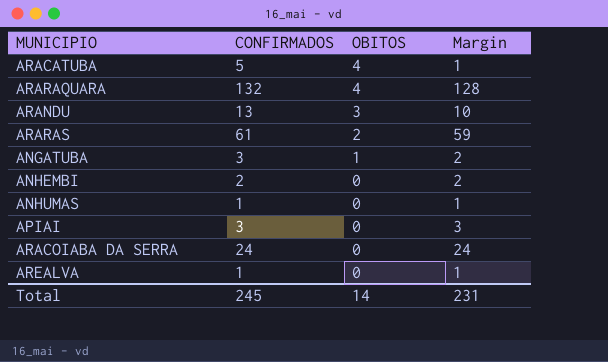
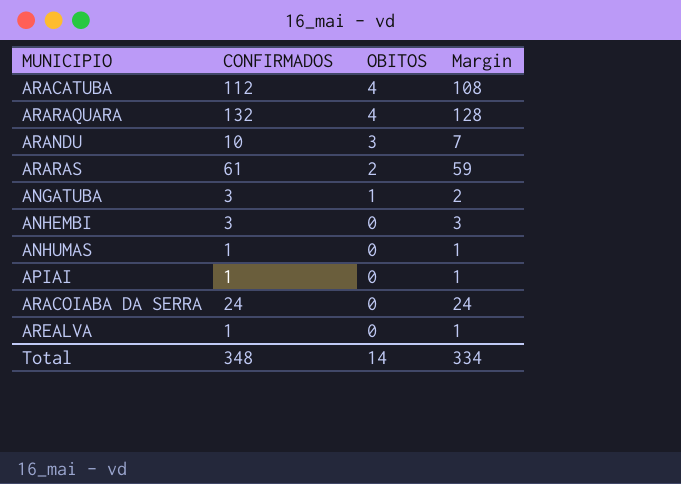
ARACATUBA | CONFIRMADOS: 5 -> 112
ARACATUBA | Margin: 1 -> 108
ARANDU | CONFIRMADOS: 13 -> 10
ARANDU | Margin: 10 -> 7
ANHEMBI | CONFIRMADOS: 2 -> 3
ANHEMBI | Margin: 2 -> 3
APIAI | CONFIRMADOS: 3 -> 1
APIAI | Margin: 3 -> 1
Total | CONFIRMADOS: 245 -> 348
Total | Margin: 231 -> 334

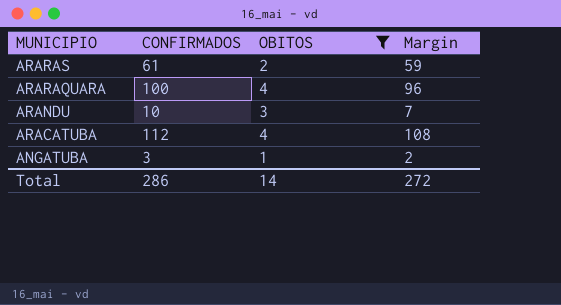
filter: none -> OBITOS != 0
row order: OBITOS descending -> MUNICIPIO descending
ARARAQUARA | CONFIRMADOS: 132 -> 100
ARARAQUARA | Margin: 128 -> 96
Total | CONFIRMADOS: 348 -> 286
Total | Margin: 334 -> 272

